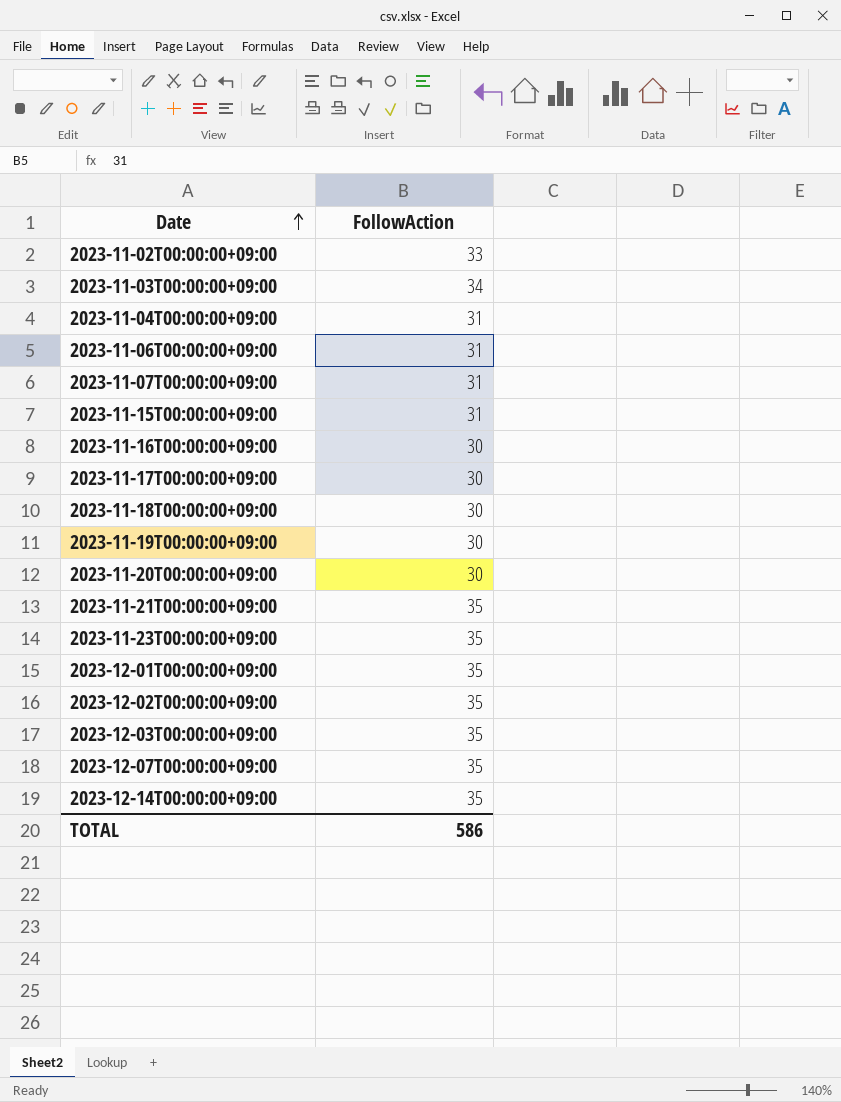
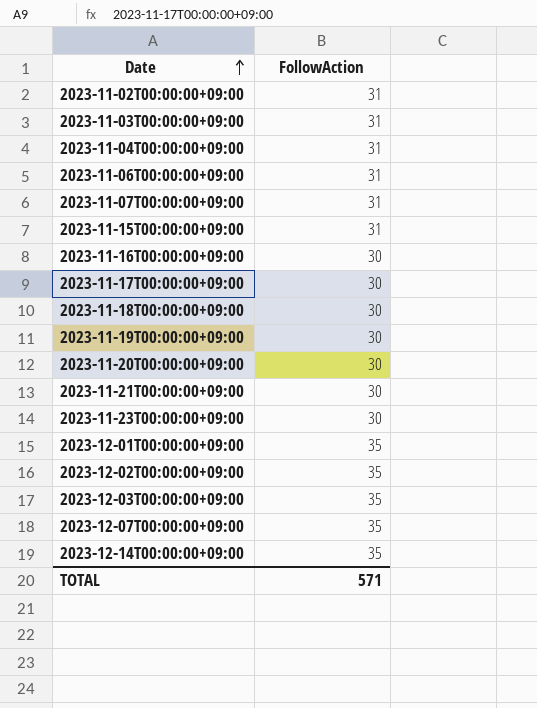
2023-11-02T00:00:00+09:00 | FollowAction: 33 -> 31
2023-11-03T00:00:00+09:00 | FollowAction: 34 -> 31
2023-11-21T00:00:00+09:00 | FollowAction: 35 -> 30
2023-11-23T00:00:00+09:00 | FollowAction: 35 -> 30
TOTAL | FollowAction: 586 -> 571

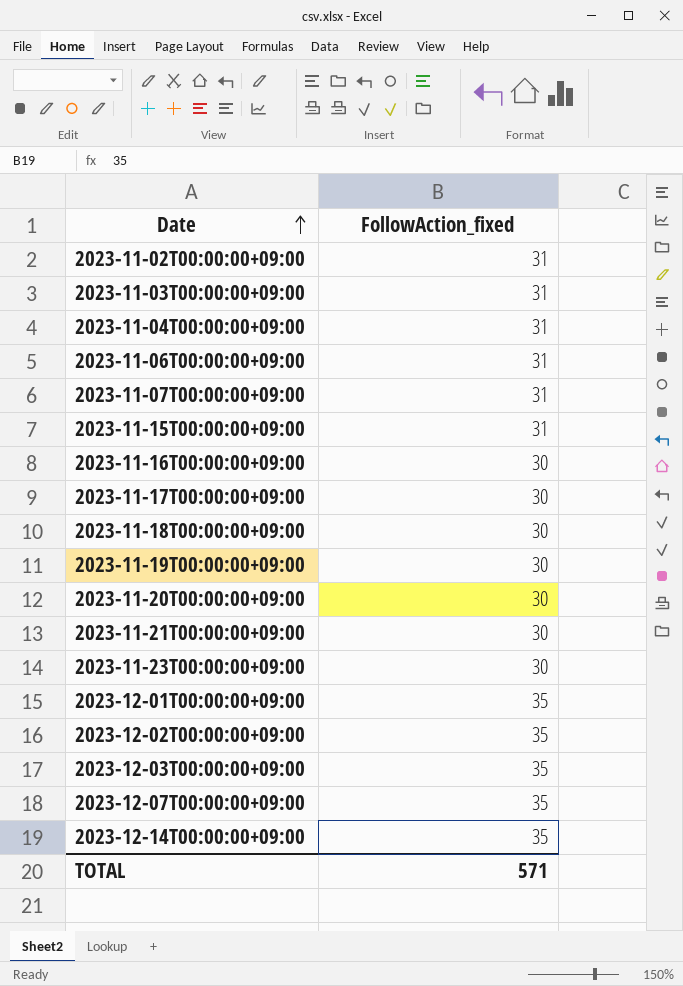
column name: FollowAction -> FollowAction_fixed

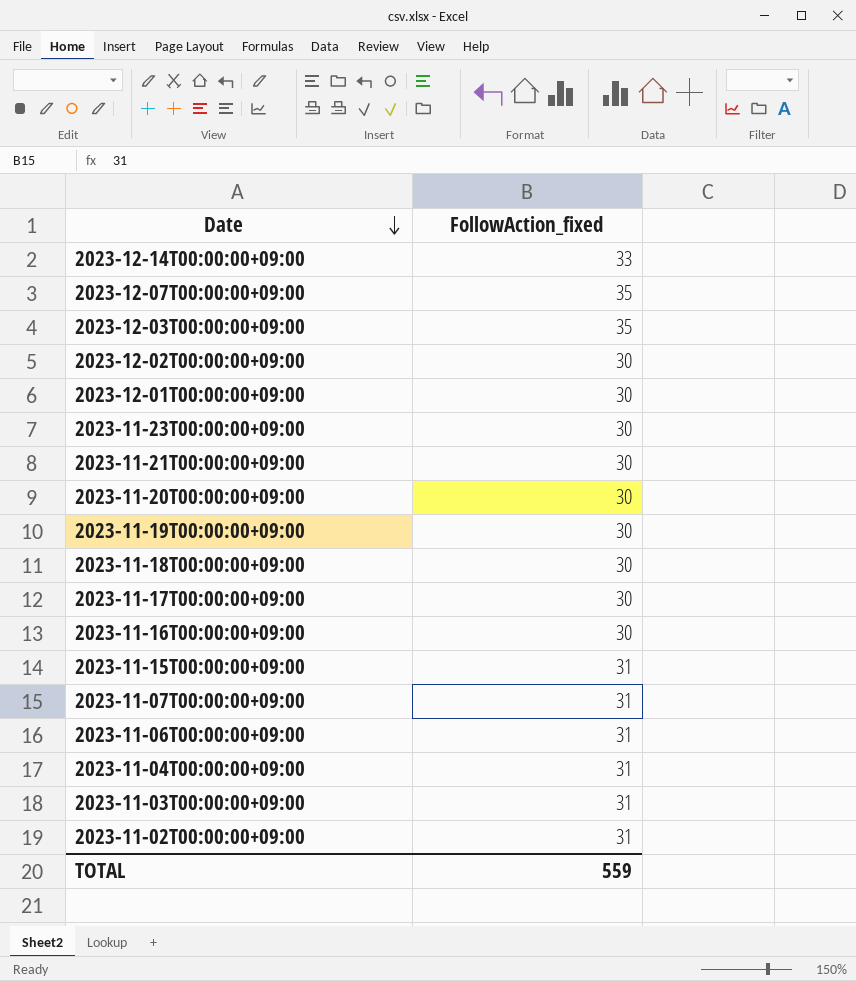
row order: Date ascending -> Date descending
2023-12-14T00:00:00+09:00 | FollowAction_fixed: 35 -> 33
2023-12-02T00:00:00+09:00 | FollowAction_fixed: 35 -> 30
2023-12-01T00:00:00+09:00 | FollowAction_fixed: 35 -> 30
TOTAL | FollowAction_fixed: 571 -> 559

